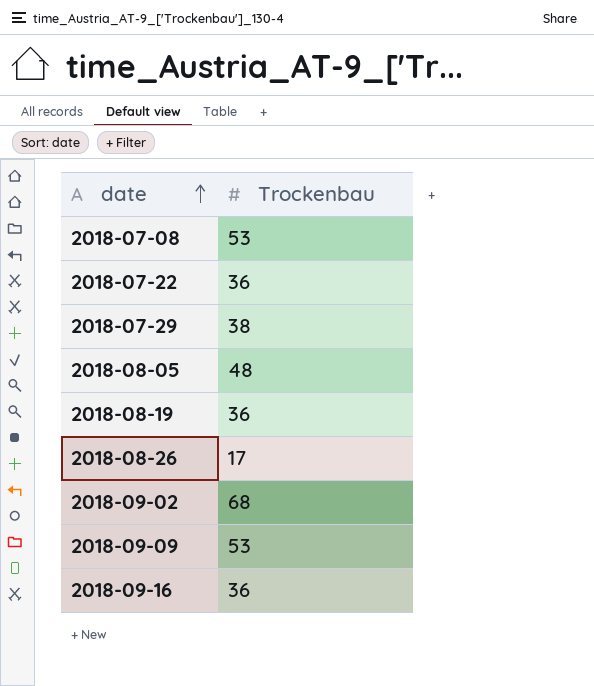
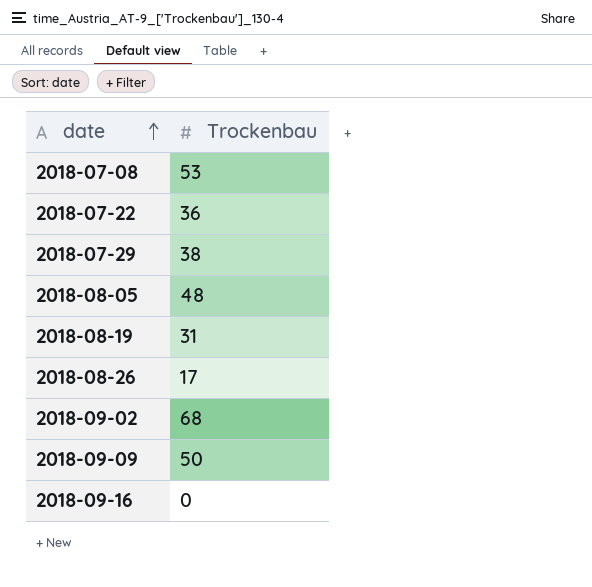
2018-08-19 | Trockenbau: 36 -> 31
2018-09-09 | Trockenbau: 53 -> 50
2018-09-16 | Trockenbau: 36 -> 0

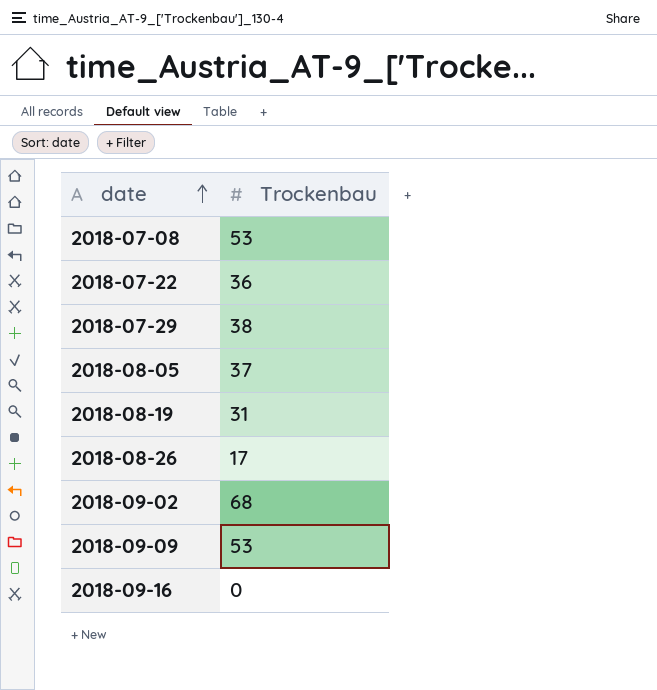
2018-08-05 | Trockenbau: 48 -> 37
2018-09-09 | Trockenbau: 50 -> 53

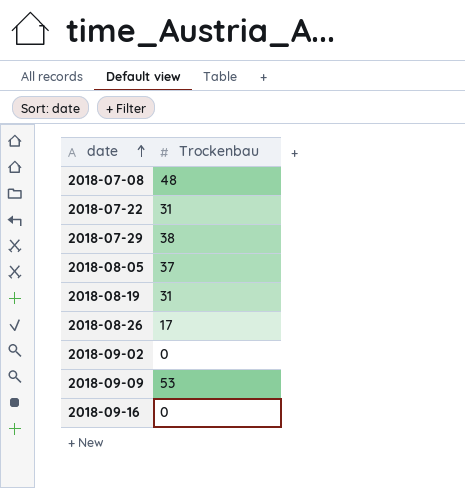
2018-07-08 | Trockenbau: 53 -> 48
2018-07-22 | Trockenbau: 36 -> 31
2018-09-02 | Trockenbau: 68 -> 0

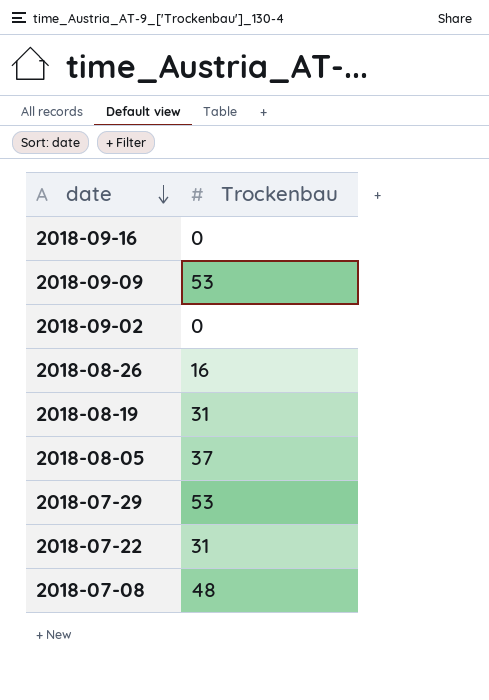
row order: date ascending -> date descending
2018-08-26 | Trockenbau: 17 -> 16
2018-07-29 | Trockenbau: 38 -> 53

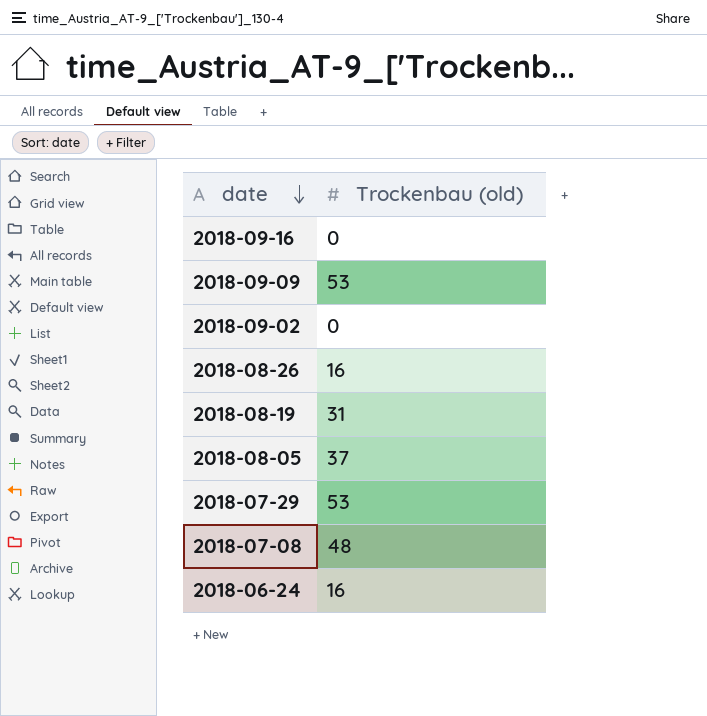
column name: Trockenbau -> Trockenbau (old)
row 2018-07-22: 31 -> none
row 2018-06-24: none -> 16

